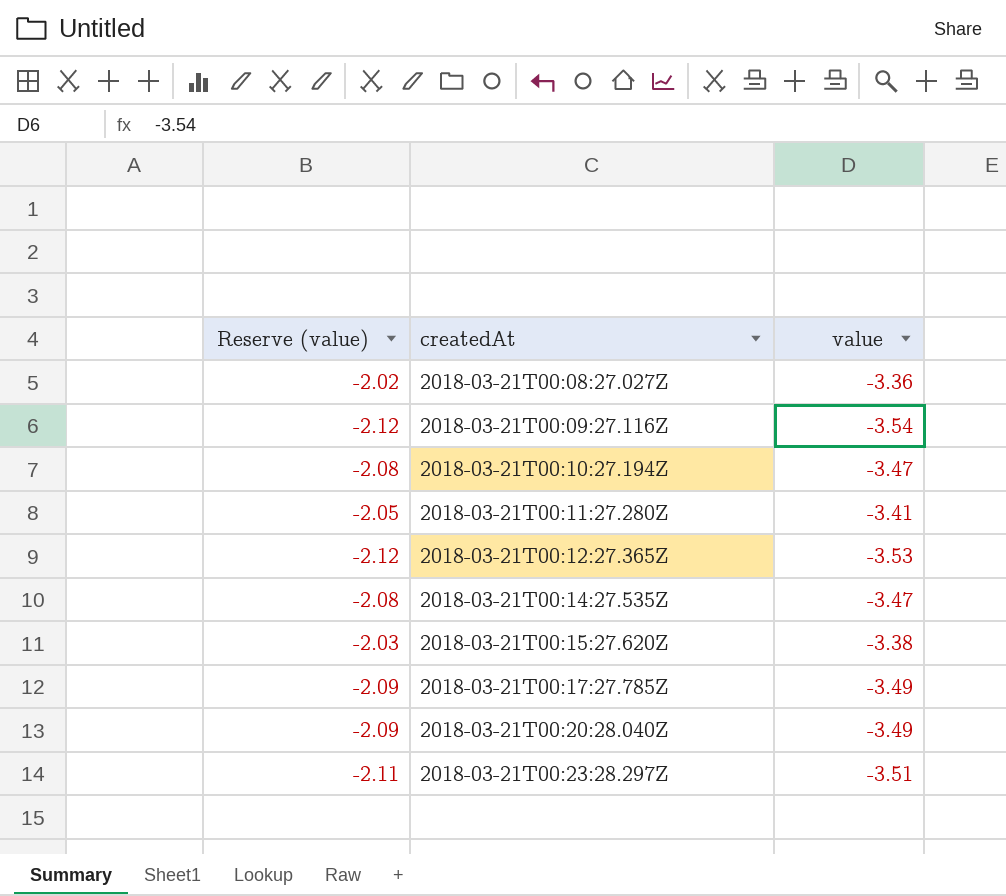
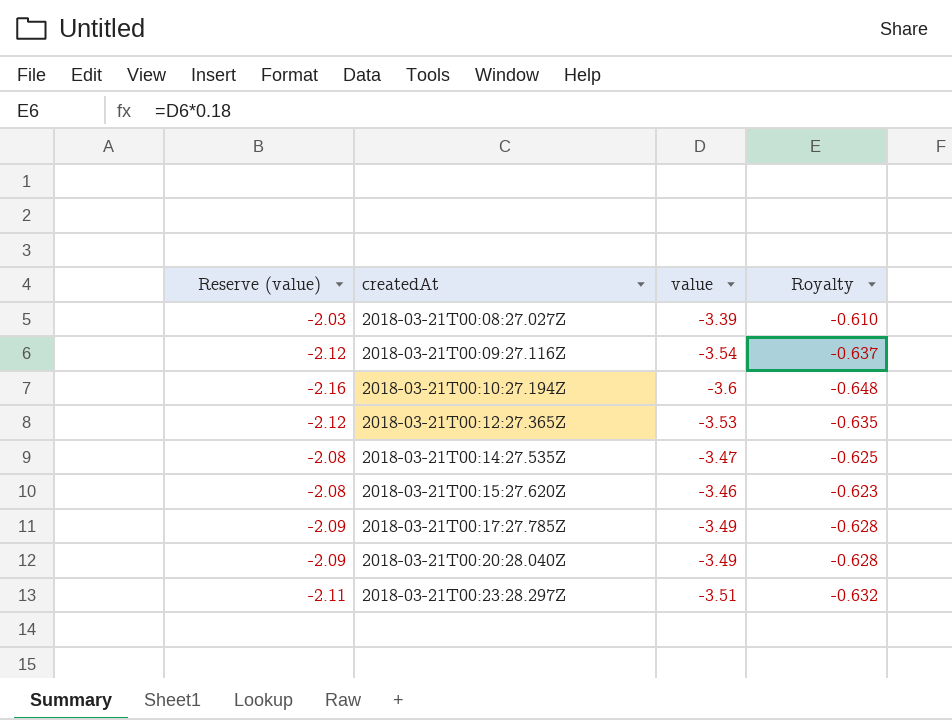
column Royalty | formula: none -> [value] * 0.18
row 2018-03-21T00:11:27.280Z: -2.05 | -3.41 -> none
2018-03-21T00:08:27.027Z | Reserve (value): -2.02 -> -2.03
2018-03-21T00:08:27.027Z | value: -3.36 -> -3.39
2018-03-21T00:10:27.194Z | Reserve (value): -2.08 -> -2.16
2018-03-21T00:10:27.194Z | value: -3.47 -> -3.6
2018-03-21T00:15:27.620Z | Reserve (value): -2.03 -> -2.08
2018-03-21T00:15:27.620Z | value: -3.38 -> -3.46

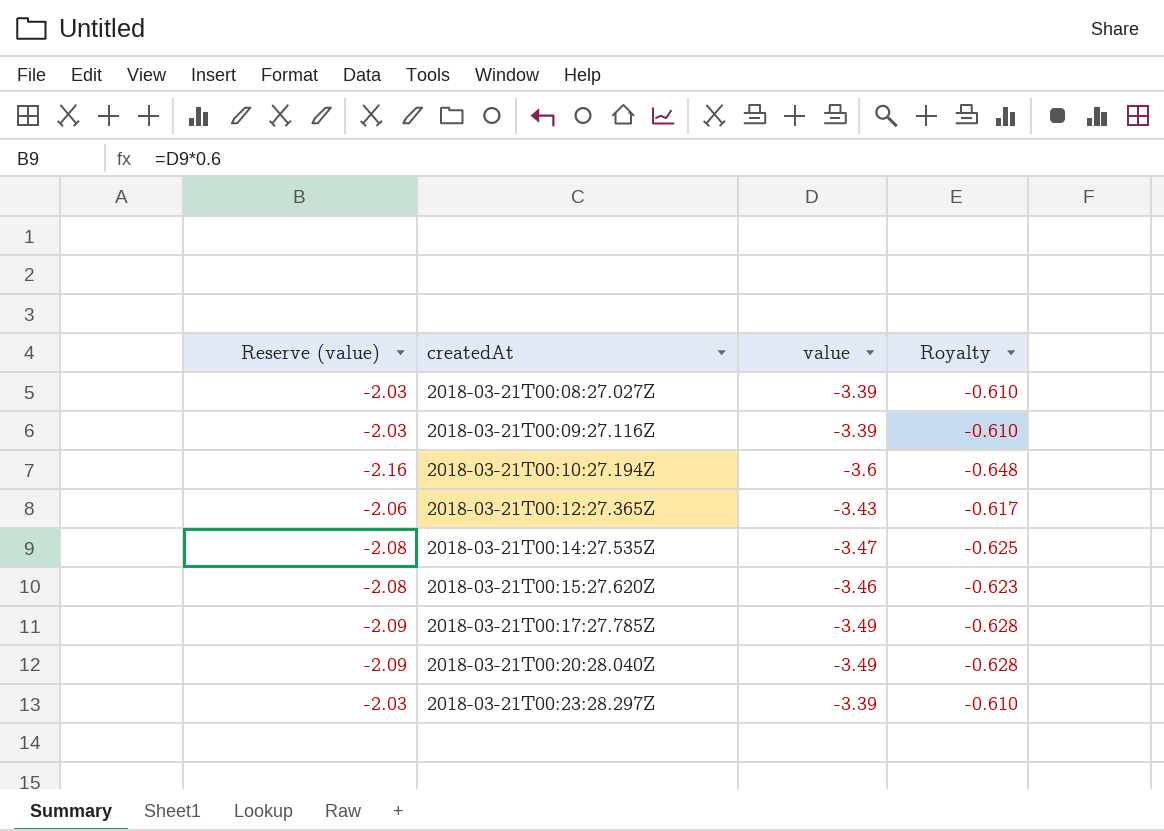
2018-03-21T00:09:27.116Z | Reserve (value): -2.12 -> -2.03
2018-03-21T00:09:27.116Z | value: -3.54 -> -3.39
2018-03-21T00:09:27.116Z | Royalty: -0.637 -> -0.610
2018-03-21T00:12:27.365Z | Reserve (value): -2.12 -> -2.06
2018-03-21T00:12:27.365Z | value: -3.53 -> -3.43
2018-03-21T00:12:27.365Z | Royalty: -0.635 -> -0.617
2018-03-21T00:23:28.297Z | Reserve (value): -2.11 -> -2.03
2018-03-21T00:23:28.297Z | value: -3.51 -> -3.39
2018-03-21T00:23:28.297Z | Royalty: -0.632 -> -0.610

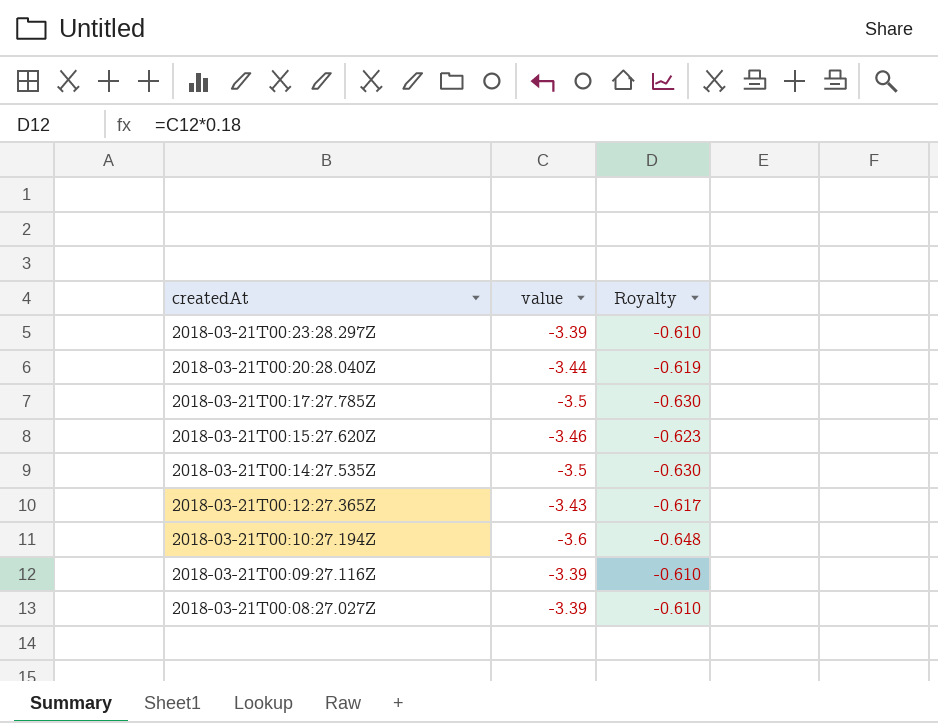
row order: createdAt ascending -> createdAt descending
column Reserve (value) | formula: [value] * 0.6 -> none
2018-03-21T00:20:28.040Z | value: -3.49 -> -3.44
2018-03-21T00:20:28.040Z | Royalty: -0.628 -> -0.619
2018-03-21T00:17:27.785Z | value: -3.49 -> -3.5
2018-03-21T00:17:27.785Z | Royalty: -0.628 -> -0.630
2018-03-21T00:14:27.535Z | value: -3.47 -> -3.5
2018-03-21T00:14:27.535Z | Royalty: -0.625 -> -0.630

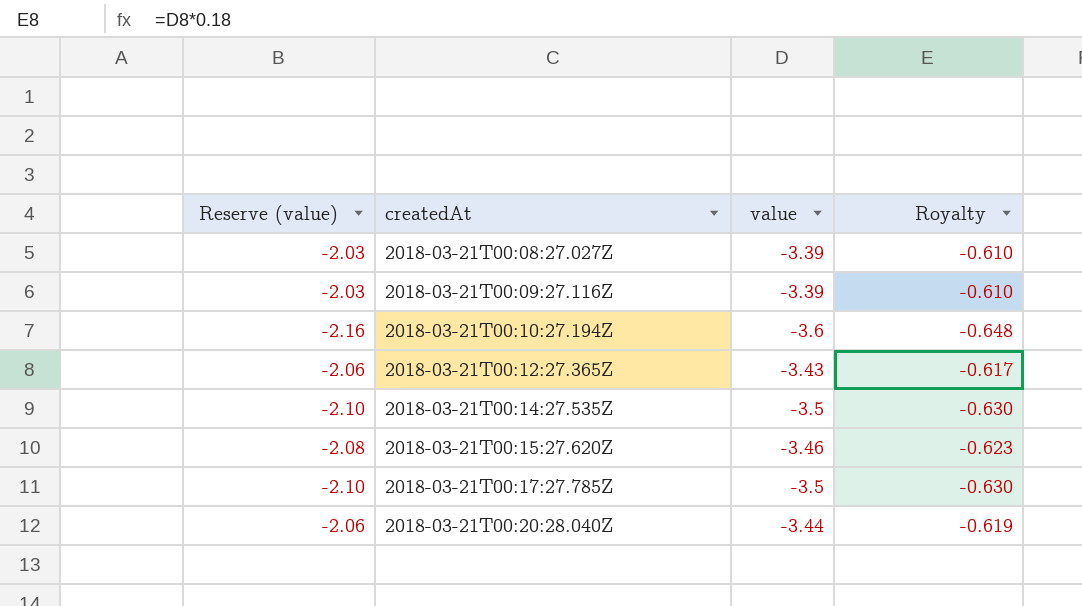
row order: createdAt descending -> createdAt ascending
column Reserve (value) | formula: none -> [value] * 0.6
row 2018-03-21T00:23:28.297Z: -3.39 | -0.610 -> none

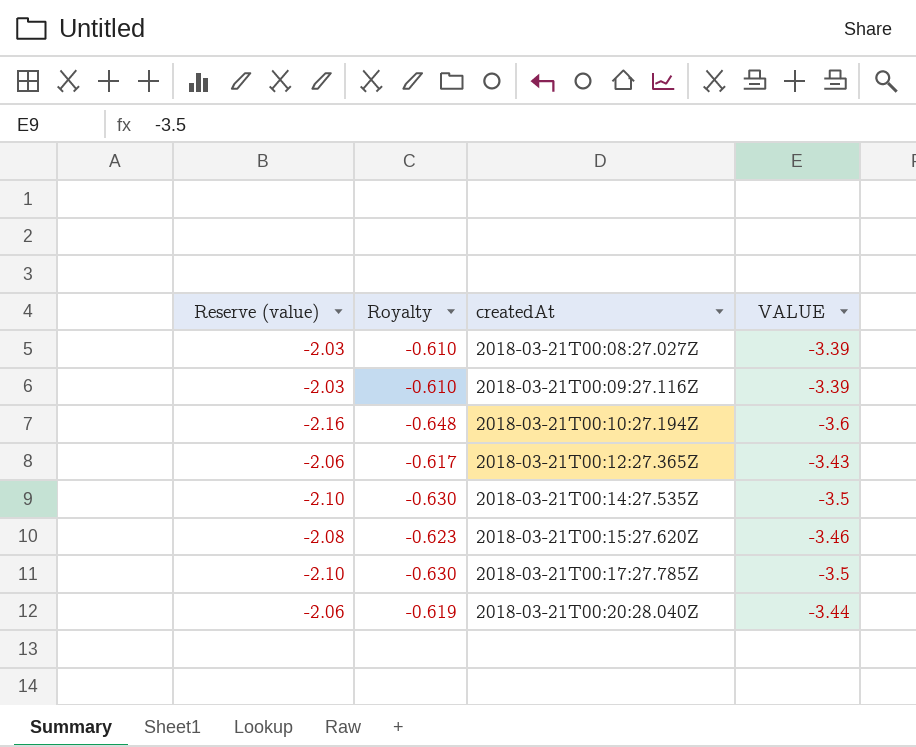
column Royalty | position: 4 -> 2
column name: value -> VALUE

